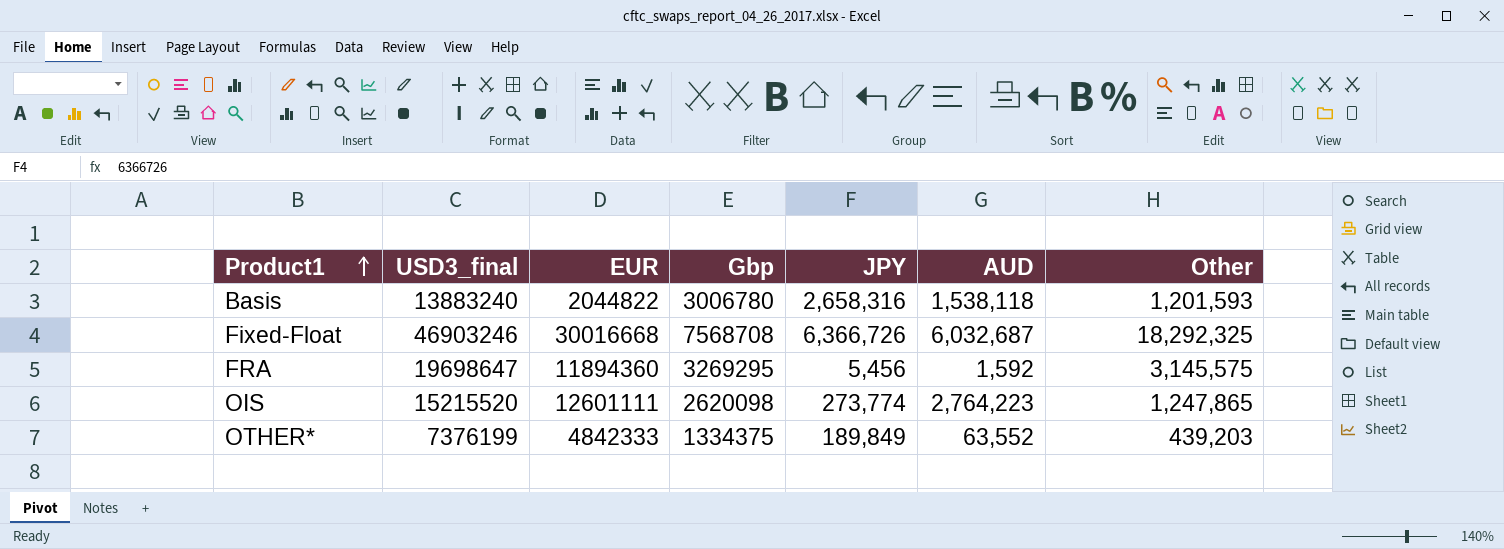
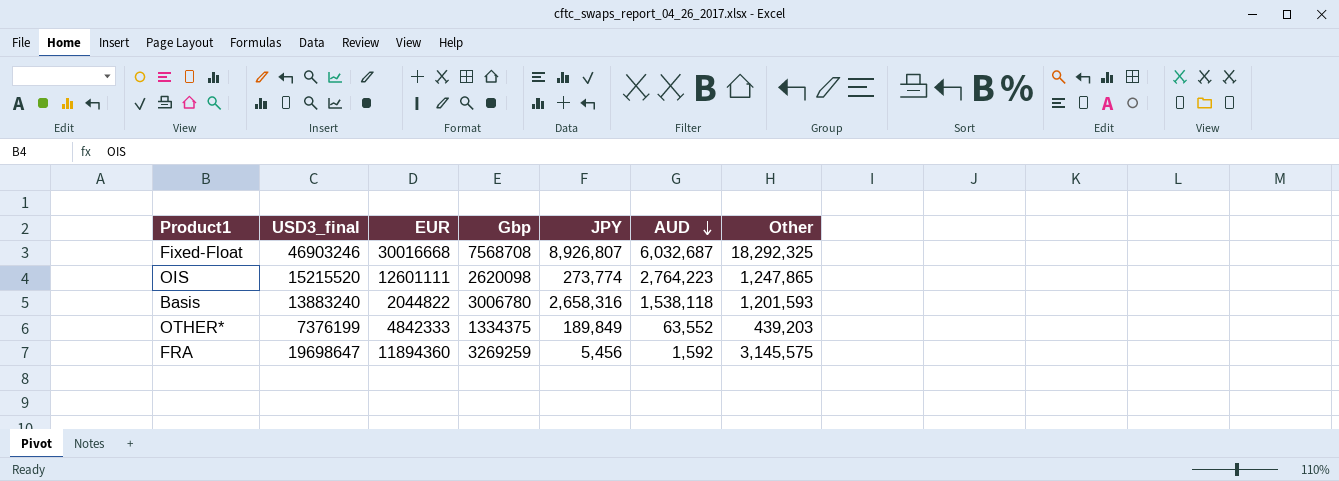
row order: Product1 ascending -> AUD descending
Fixed-Float | JPY: 6,366,726 -> 8,926,807
FRA | Gbp: 3269295 -> 3269259

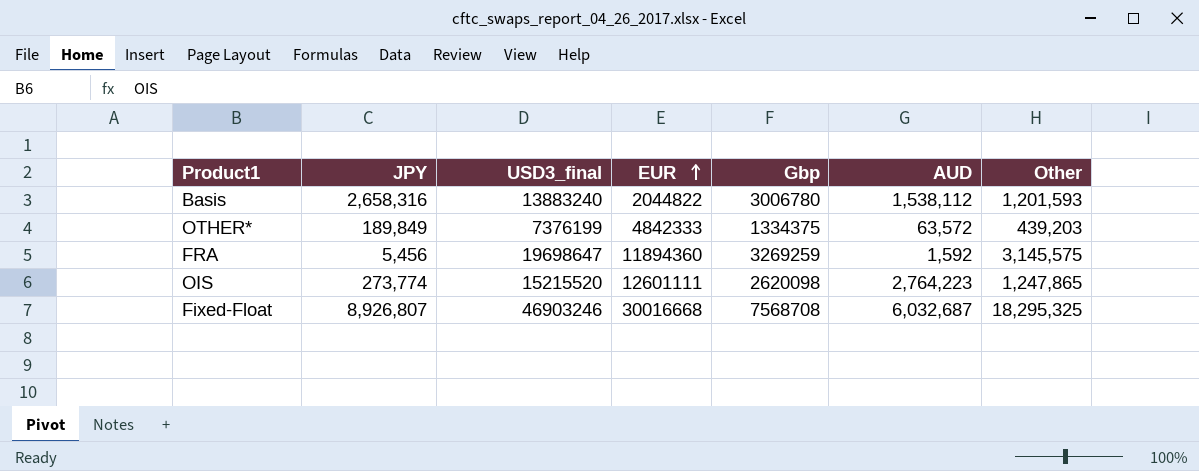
row order: AUD descending -> EUR ascending
column JPY | position: 5 -> 2
Basis | AUD: 1,538,118 -> 1,538,112
OTHER* | AUD: 63,552 -> 63,572
Fixed-Float | Other: 18,292,325 -> 18,295,325

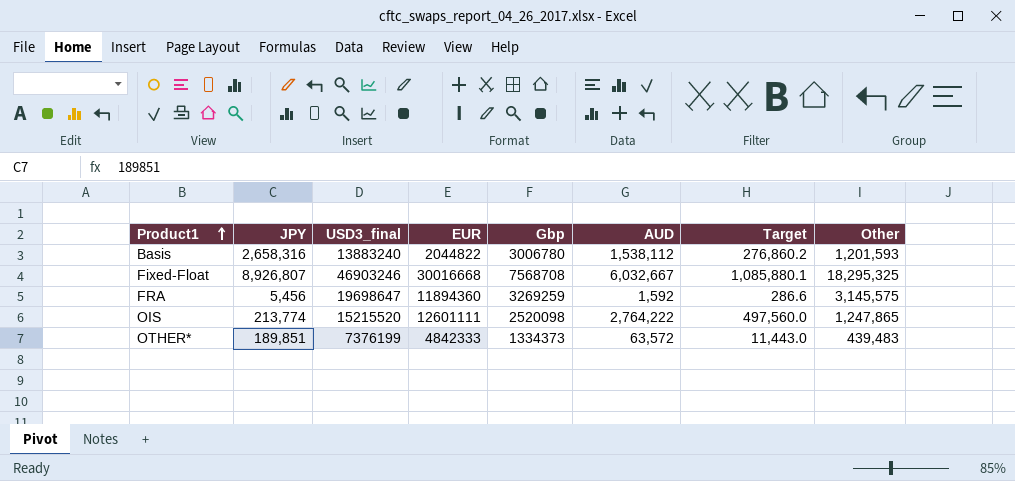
row order: EUR ascending -> Product1 ascending
column Target | formula: none -> [AUD] * 0.18
Fixed-Float | AUD: 6,032,687 -> 6,032,667
OIS | JPY: 273,774 -> 213,774
OIS | Gbp: 2620098 -> 2520098
OIS | AUD: 2,764,223 -> 2,764,222
OTHER* | JPY: 189,849 -> 189,851
OTHER* | Gbp: 1334375 -> 1334373
OTHER* | Other: 439,203 -> 439,483

